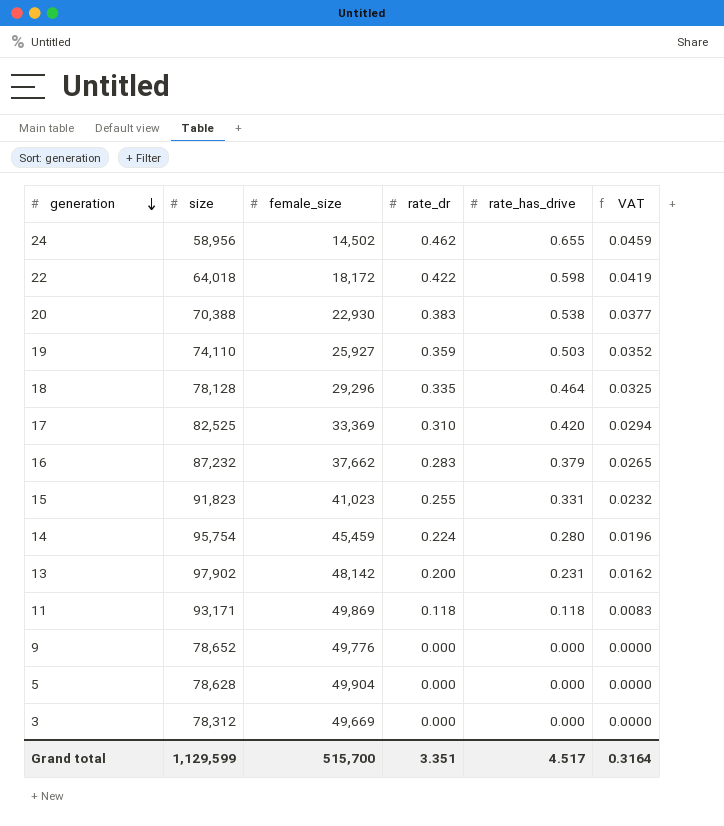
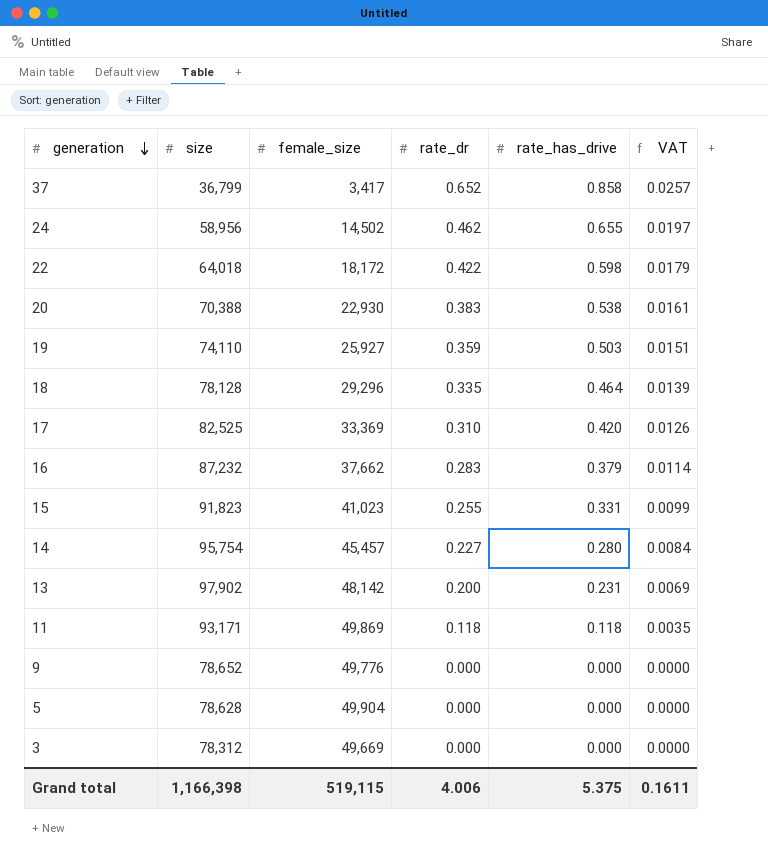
column VAT | formula: [rate_has_drive] * 0.07 -> [rate_has_drive] * 0.03
row 37: none -> 36,799 | 3,417 | 0.652 | 0.858 | 0.0257
14 | female_size: 45,459 -> 45,457
14 | rate_dr: 0.224 -> 0.227
Grand total | size: 1,129,599 -> 1,166,398
Grand total | female_size: 515,700 -> 519,115
Grand total | rate_dr: 3.351 -> 4.006
Grand total | rate_has_drive: 4.517 -> 5.375
Grand total | VAT: 0.3164 -> 0.1611

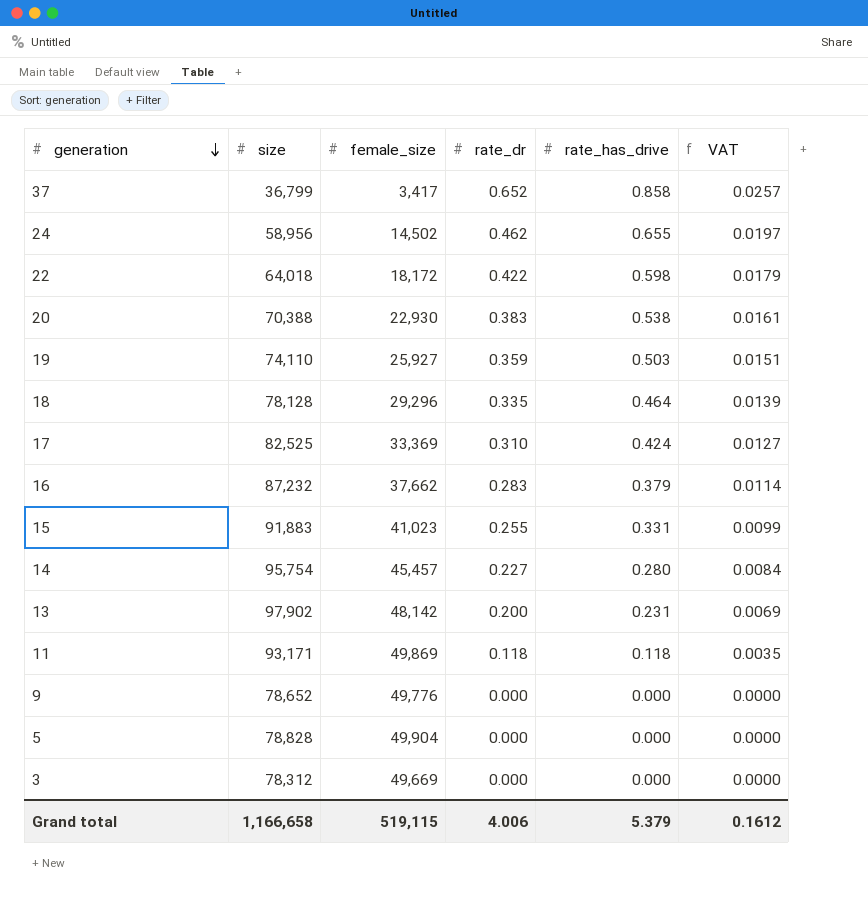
17 | rate_has_drive: 0.420 -> 0.424
17 | VAT: 0.0126 -> 0.0127
15 | size: 91,823 -> 91,883
5 | size: 78,628 -> 78,828
Grand total | size: 1,166,398 -> 1,166,658
Grand total | rate_has_drive: 5.375 -> 5.379
Grand total | VAT: 0.1611 -> 0.1612

